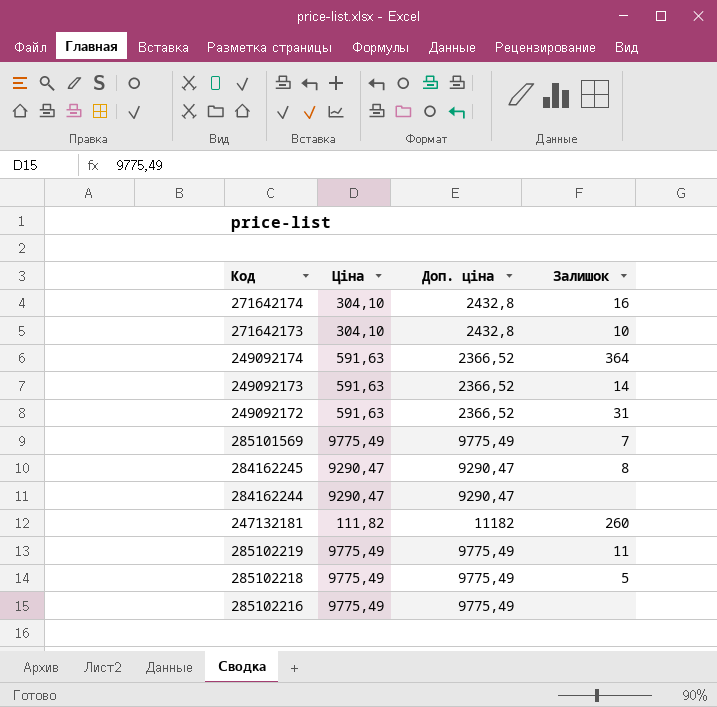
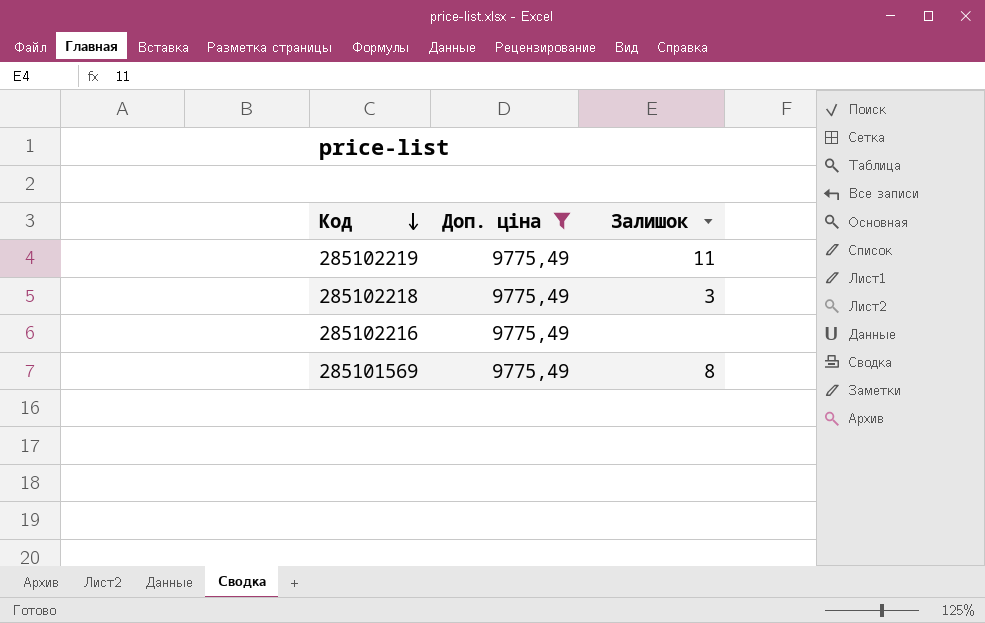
filter: none -> Доп. ціна = 9775,49
row order: none -> Код descending
column Ціна | position: 2 -> none
285102218 | Залишок: 5 -> 3
285101569 | Залишок: 7 -> 8

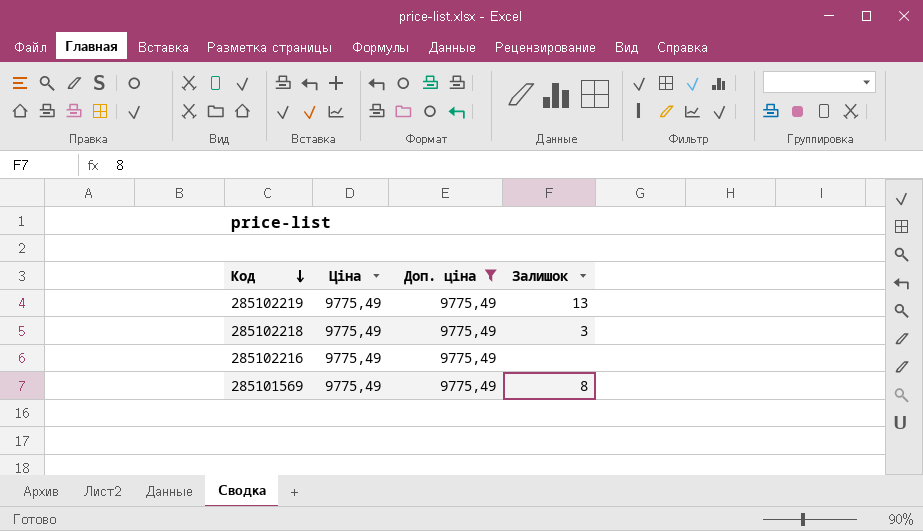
column Ціна | position: none -> 2
285102219 | Залишок: 11 -> 13

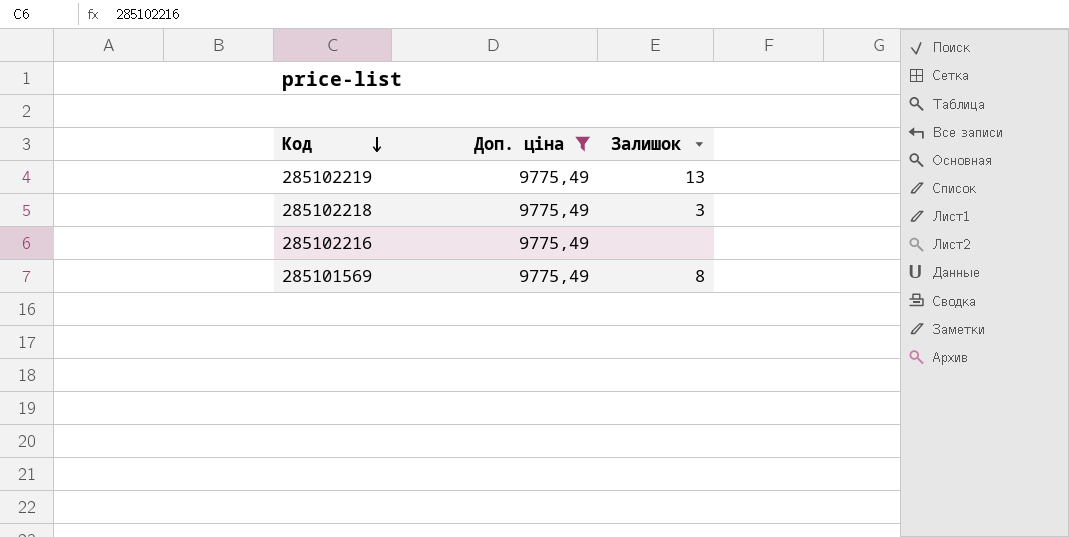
column Ціна | position: 2 -> none

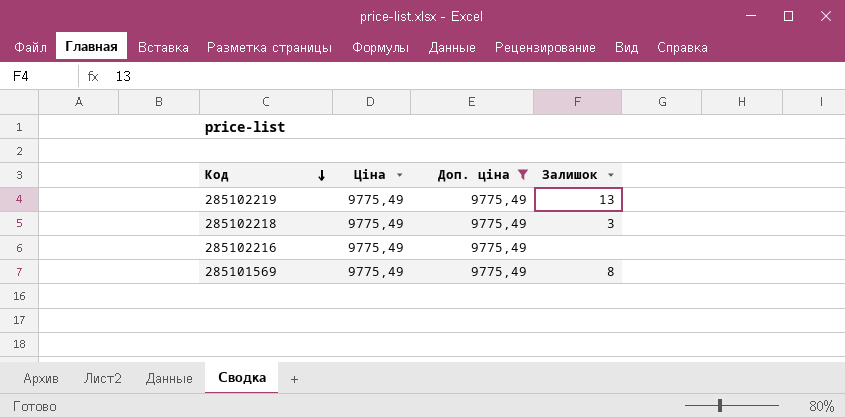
column Ціна | position: none -> 2

